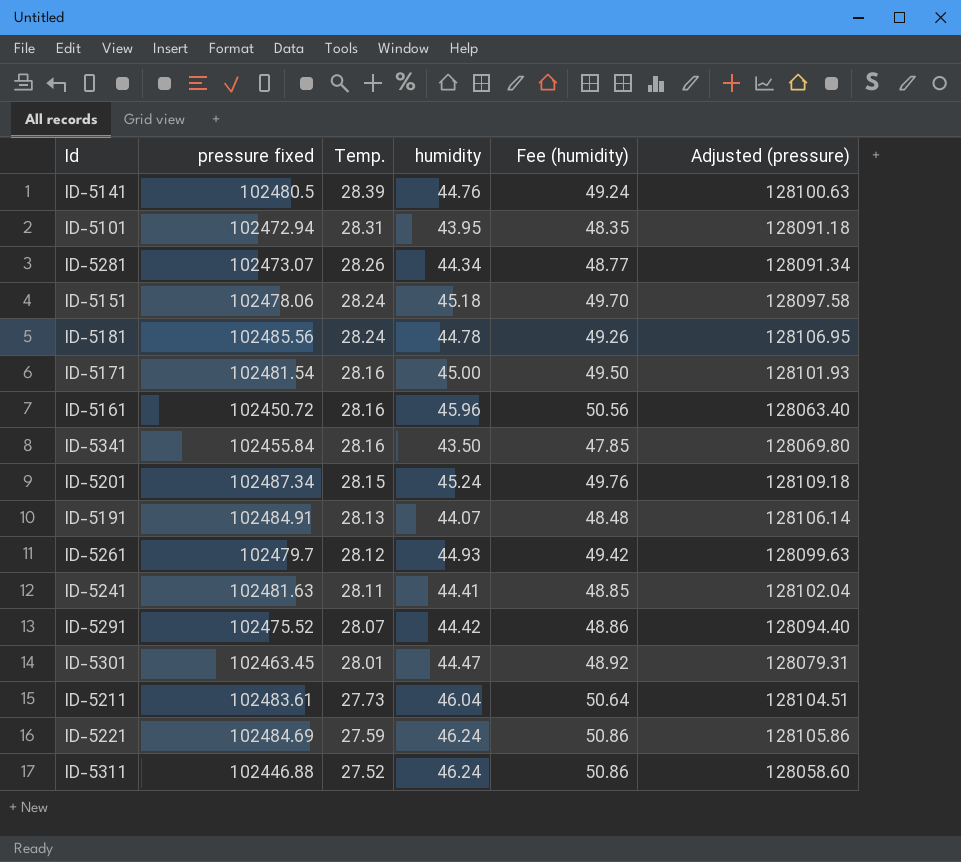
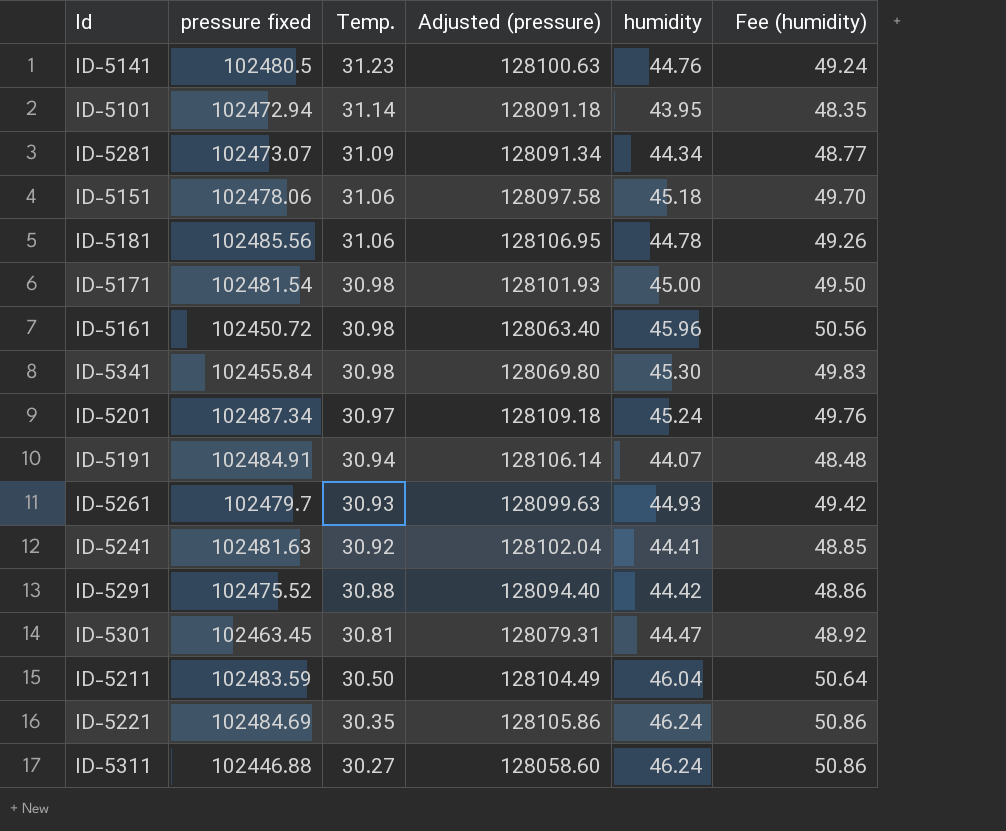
column Adjusted (pressure) | position: 6 -> 4
ID-5141 | Temp.: 28.39 -> 31.23
ID-5101 | Temp.: 28.31 -> 31.14
ID-5281 | Temp.: 28.26 -> 31.09
ID-5151 | Temp.: 28.24 -> 31.06
ID-5181 | Temp.: 28.24 -> 31.06
ID-5171 | Temp.: 28.16 -> 30.98
ID-5161 | Temp.: 28.16 -> 30.98
ID-5341 | Temp.: 28.16 -> 30.98
ID-5341 | humidity: 43.50 -> 45.30
ID-5341 | Fee (humidity): 47.85 -> 49.83
ID-5201 | Temp.: 28.15 -> 30.97
ID-5191 | Temp.: 28.13 -> 30.94
ID-5261 | Temp.: 28.12 -> 30.93
ID-5241 | Temp.: 28.11 -> 30.92
ID-5291 | Temp.: 28.07 -> 30.88
ID-5301 | Temp.: 28.01 -> 30.81
ID-5211 | pressure fixed: 102483.61 -> 102483.59
ID-5211 | Temp.: 27.73 -> 30.50
ID-5211 | Adjusted (pressure): 128104.51 -> 128104.49
ID-5221 | Temp.: 27.59 -> 30.35
ID-5311 | Temp.: 27.52 -> 30.27

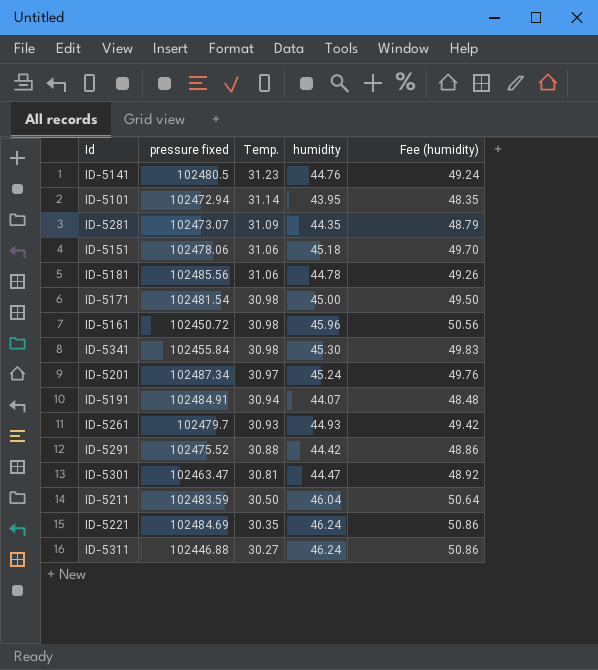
column Adjusted (pressure) | formula: [pressure fixed] * 1.25 -> none
row ID-5241: 102481.63 | 30.92 | 128102.04 | 44.41 | 48.85 -> none
ID-5281 | humidity: 44.34 -> 44.35
ID-5281 | Fee (humidity): 48.77 -> 48.79
ID-5301 | pressure fixed: 102463.45 -> 102463.47

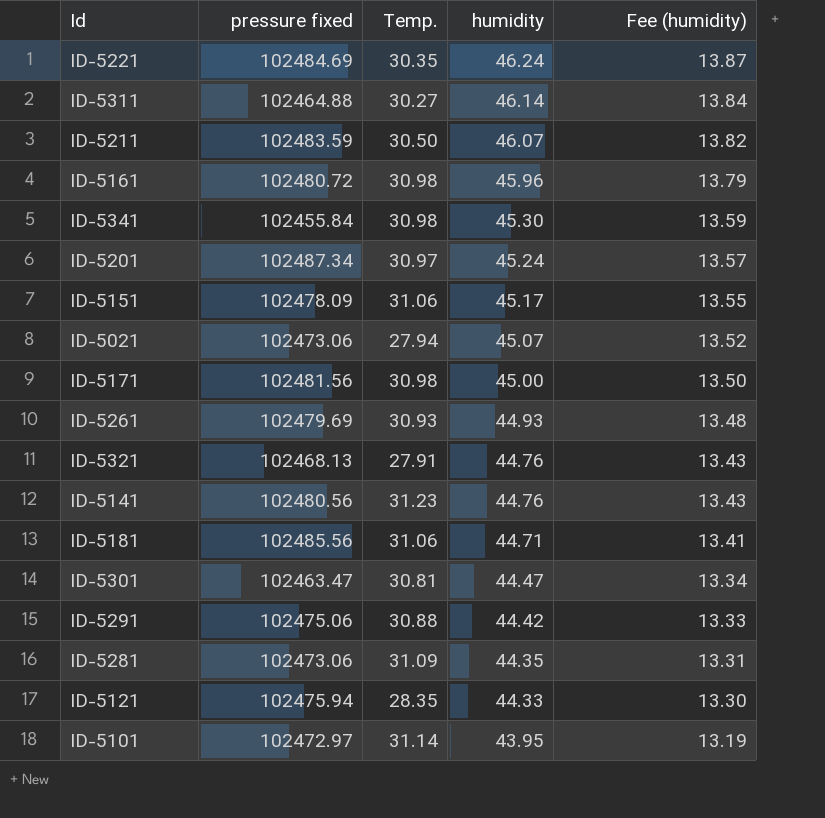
row order: Temp. descending -> humidity descending
column Fee (humidity) | formula: [humidity] * 1.1 -> [humidity] * 0.3
row ID-5191: 102484.91 | 30.94 | 44.07 | 48.48 -> none
ID-5311 | pressure fixed: 102446.88 -> 102464.88
ID-5311 | humidity: 46.24 -> 46.14
ID-5211 | humidity: 46.04 -> 46.07
ID-5161 | pressure fixed: 102450.72 -> 102480.72
ID-5151 | pressure fixed: 102478.06 -> 102478.09
ID-5151 | humidity: 45.18 -> 45.17
row ID-5021: none -> 102473.06 | 27.94 | 45.07 | 13.52
ID-5171 | pressure fixed: 102481.54 -> 102481.56
ID-5261 | pressure fixed: 102479.7 -> 102479.69
row ID-5321: none -> 102468.13 | 27.91 | 44.76 | 13.43
ID-5141 | pressure fixed: 102480.5 -> 102480.56
ID-5181 | humidity: 44.78 -> 44.71
ID-5291 | pressure fixed: 102475.52 -> 102475.06
ID-5281 | pressure fixed: 102473.07 -> 102473.06
row ID-5121: none -> 102475.94 | 28.35 | 44.33 | 13.30
ID-5101 | pressure fixed: 102472.94 -> 102472.97

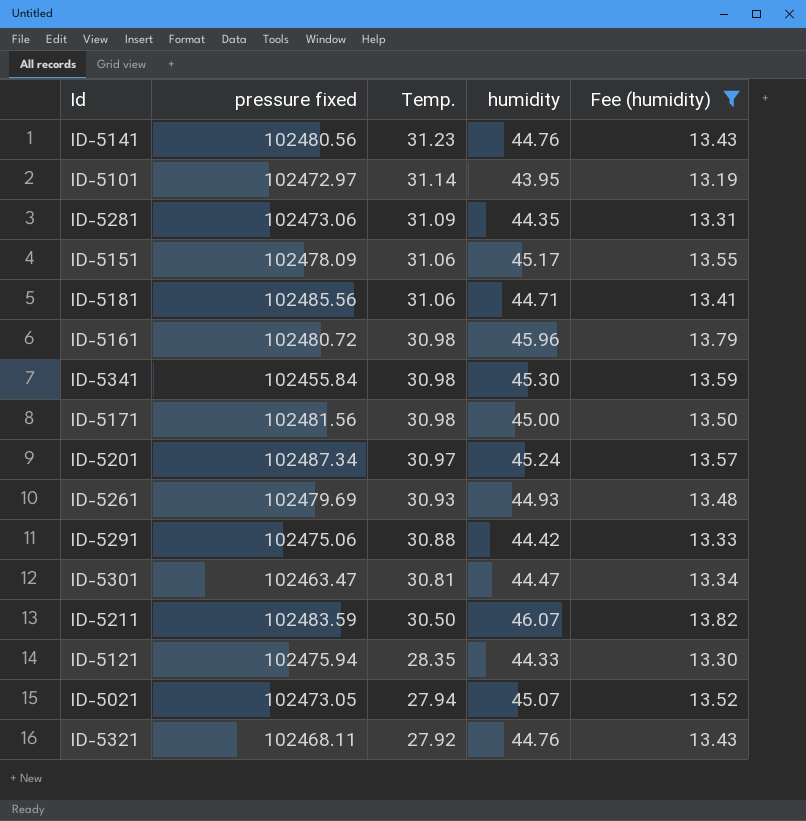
filter: none -> Fee (humidity) <= 13.82
row order: humidity descending -> Temp. descending
ID-5021 | pressure fixed: 102473.06 -> 102473.05
ID-5321 | pressure fixed: 102468.13 -> 102468.11
ID-5321 | Temp.: 27.91 -> 27.92

